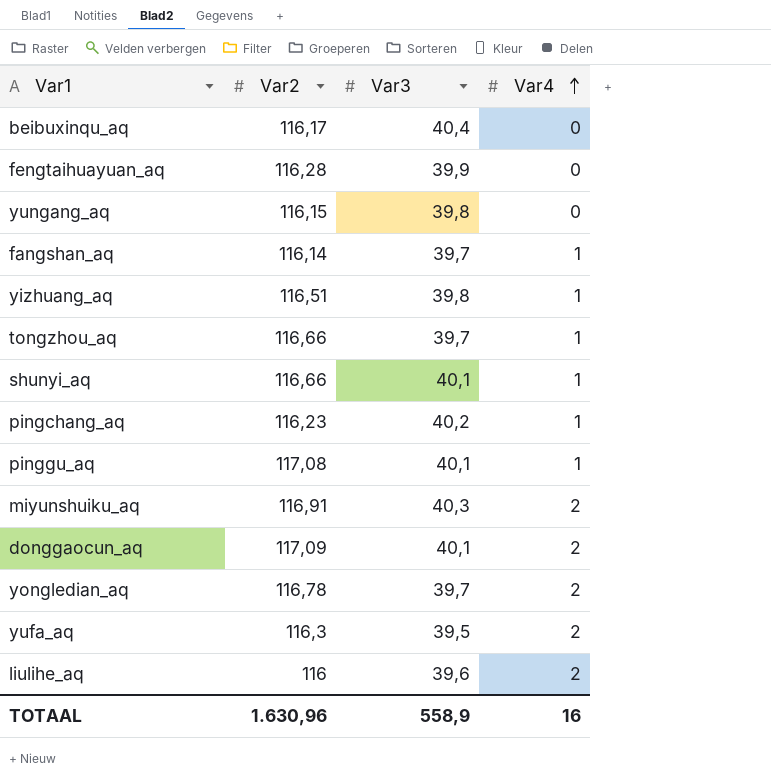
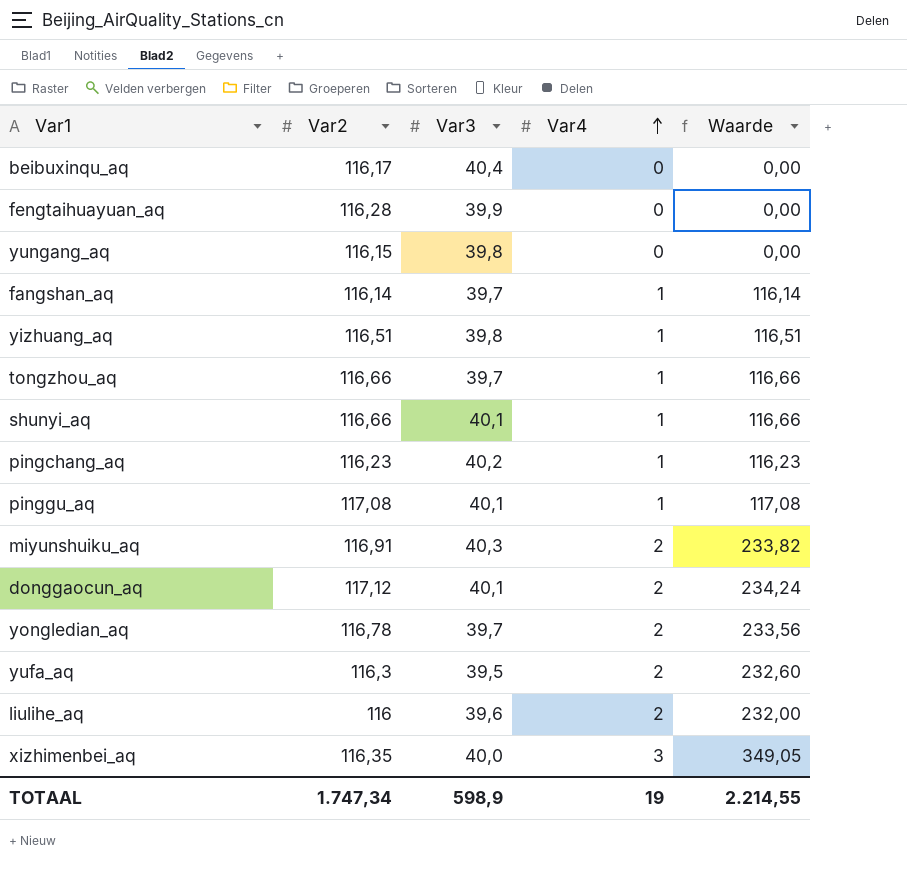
column Waarde | formula: none -> [Var2] * [Var4]
donggaocun_aq | Var2: 117,09 -> 117,12
row xizhimenbei_aq: none -> 116,35 | 40,0 | 3 | 349,05
TOTAAL | Var2: 1.630,96 -> 1.747,34
TOTAAL | Var3: 558,9 -> 598,9
TOTAAL | Var4: 16 -> 19

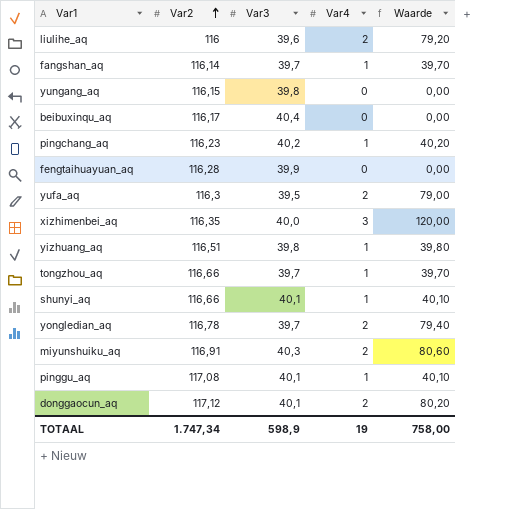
row order: Var4 ascending -> Var2 ascending
column Waarde | formula: [Var2] * [Var4] -> [Var3] * [Var4]
TOTAAL | Waarde: 2.214,55 -> 758,00

